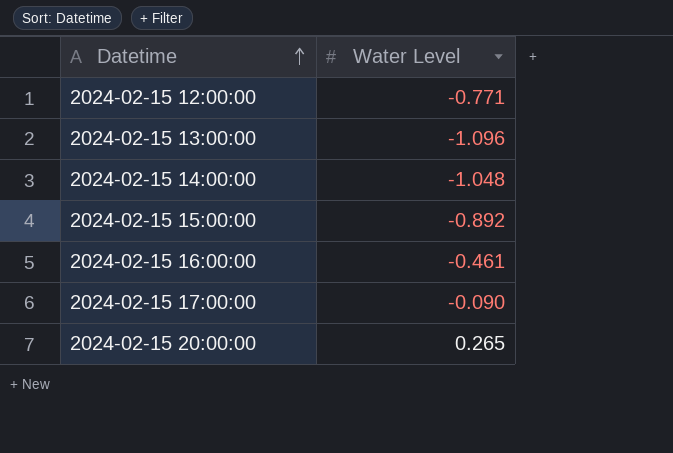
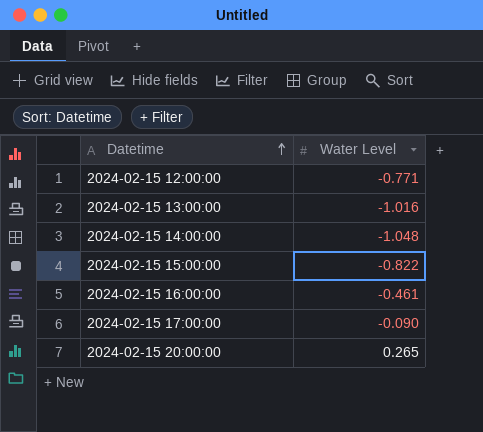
2024-02-15 13:00:00 | Water Level: -1.096 -> -1.016
2024-02-15 15:00:00 | Water Level: -0.892 -> -0.822

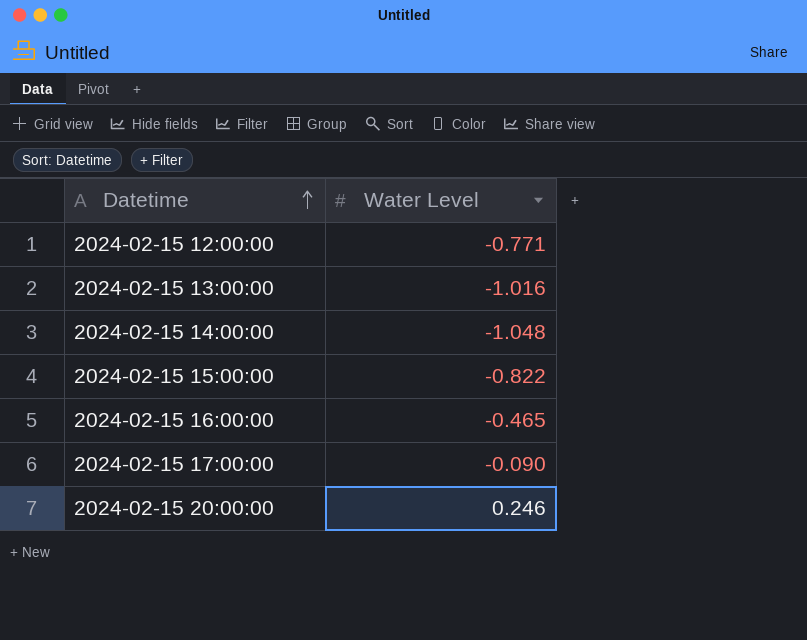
2024-02-15 16:00:00 | Water Level: -0.461 -> -0.465
2024-02-15 20:00:00 | Water Level: 0.265 -> 0.246

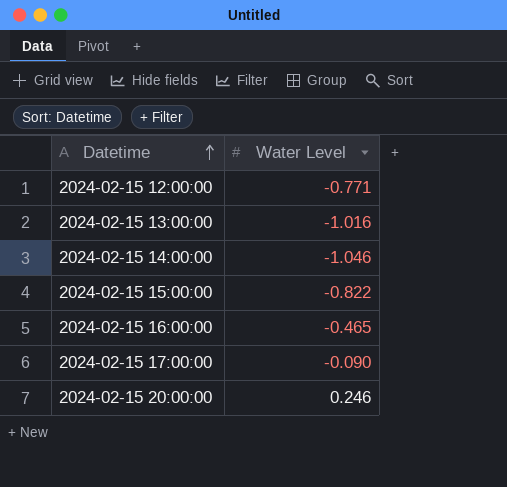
2024-02-15 14:00:00 | Water Level: -1.048 -> -1.046

